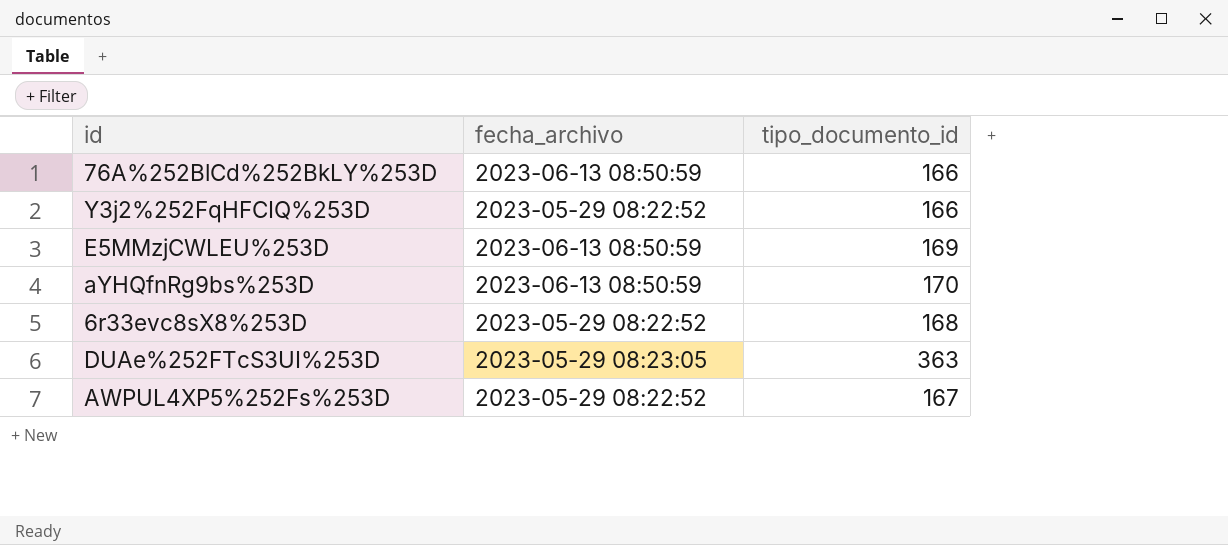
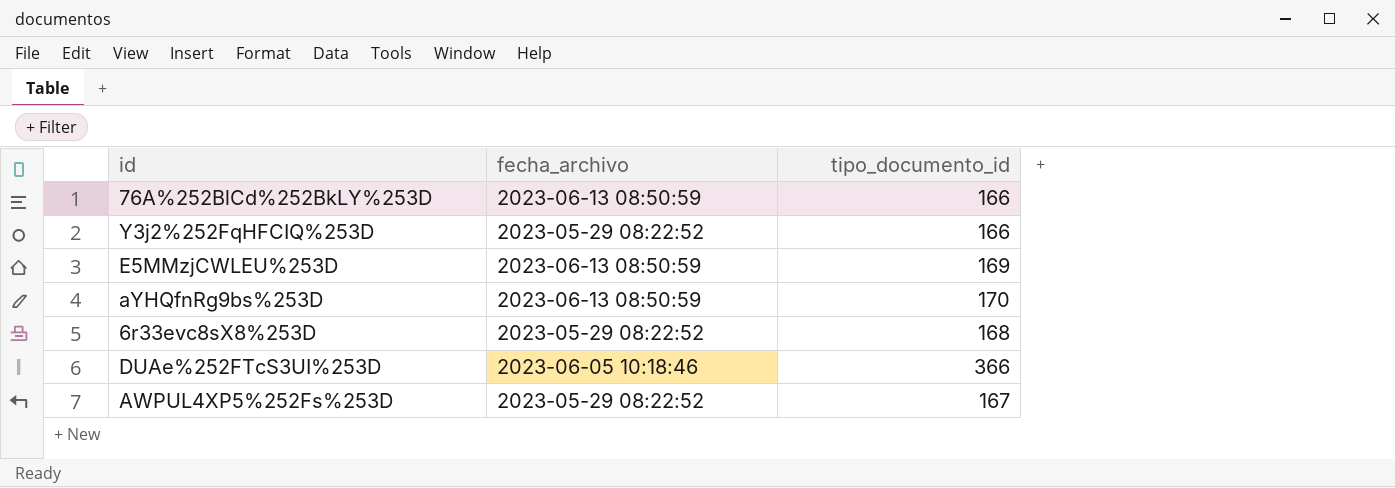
DUAe%252FTcS3UI%253D | fecha_archivo: 2023-05-29 08:23:05 -> 2023-06-05 10:18:46
DUAe%252FTcS3UI%253D | tipo_documento_id: 363 -> 366

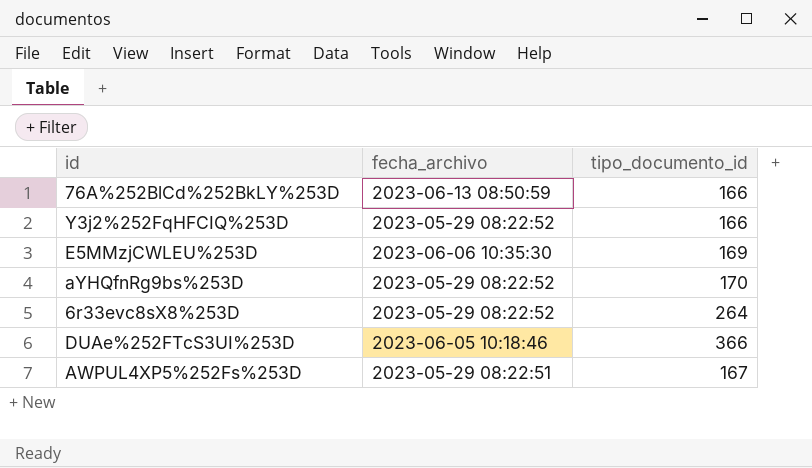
E5MMzjCWLEU%253D | fecha_archivo: 2023-06-13 08:50:59 -> 2023-06-06 10:35:30
aYHQfnRg9bs%253D | fecha_archivo: 2023-06-13 08:50:59 -> 2023-05-29 08:22:52
6r33evc8sX8%253D | tipo_documento_id: 168 -> 264
AWPUL4XP5%252Fs%253D | fecha_archivo: 2023-05-29 08:22:52 -> 2023-05-29 08:22:51

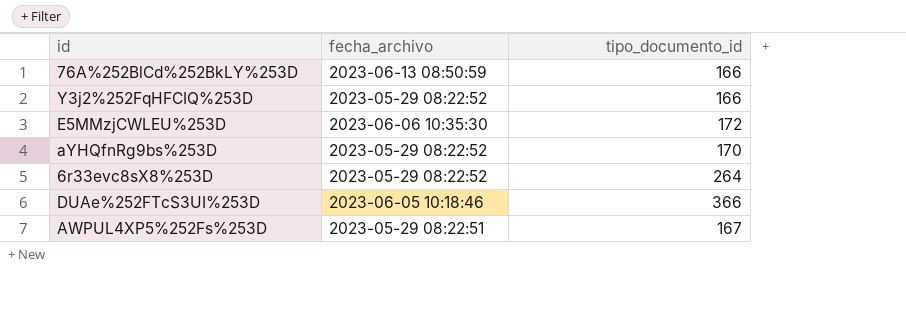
E5MMzjCWLEU%253D | tipo_documento_id: 169 -> 172

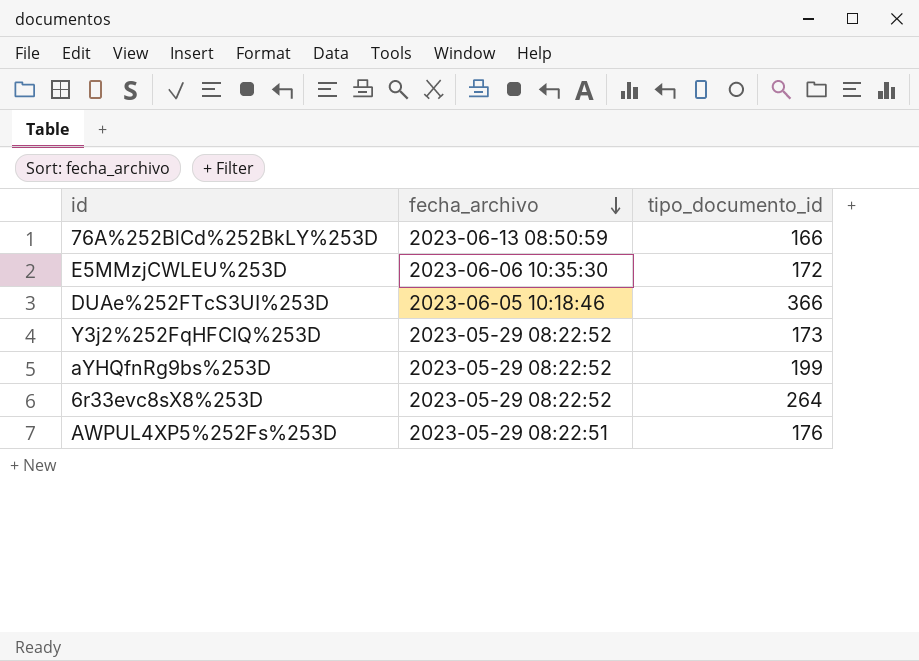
row order: none -> fecha_archivo descending
Y3j2%252FqHFCIQ%253D | tipo_documento_id: 166 -> 173
aYHQfnRg9bs%253D | tipo_documento_id: 170 -> 199
AWPUL4XP5%252Fs%253D | tipo_documento_id: 167 -> 176

